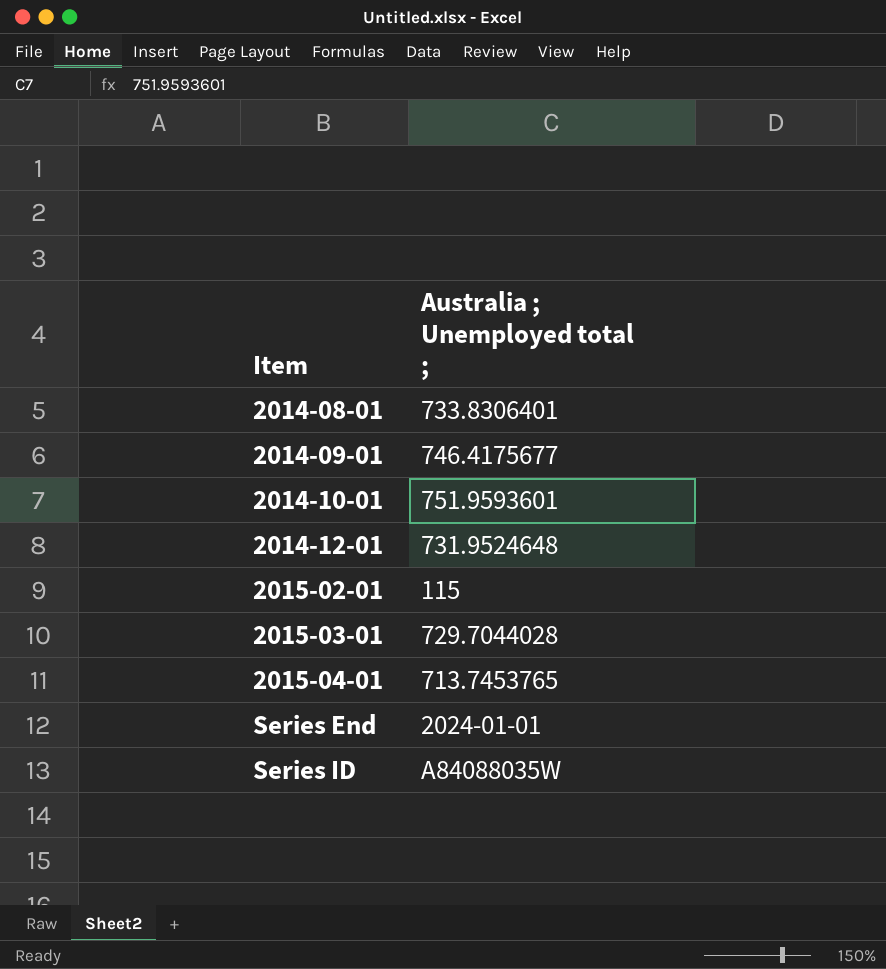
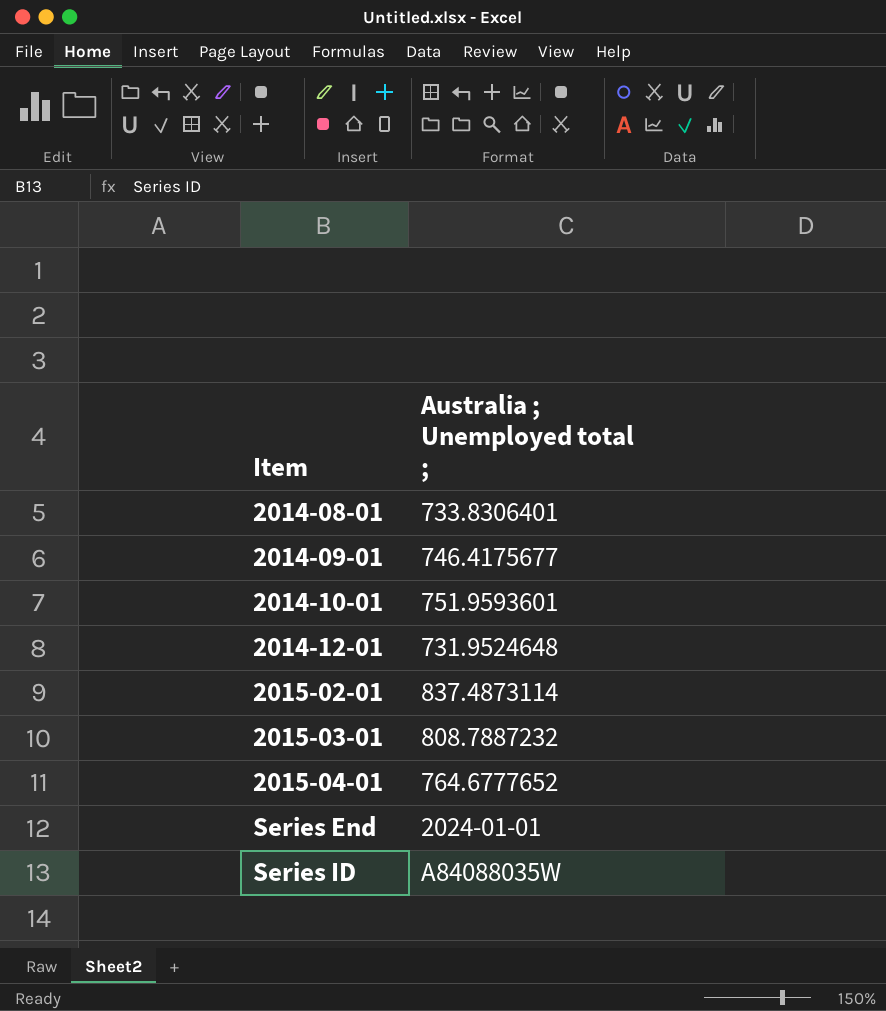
2015-02-01 | Australia ; Unemployed total ;: 115 -> 837.4873114
2015-03-01 | Australia ; Unemployed total ;: 729.7044028 -> 808.7887232
2015-04-01 | Australia ; Unemployed total ;: 713.7453765 -> 764.6777652

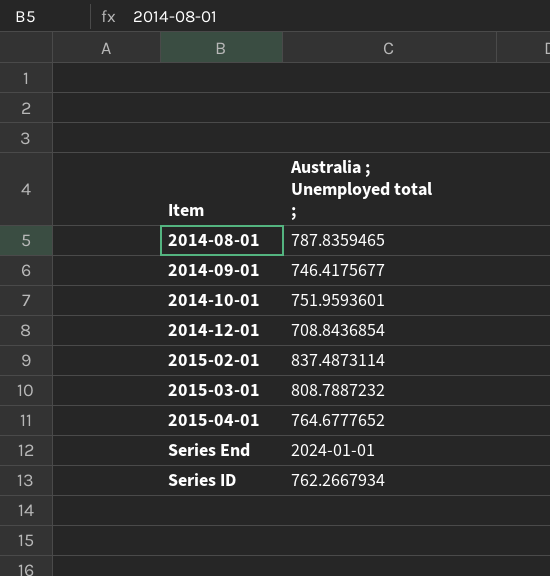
2014-08-01 | Australia ; Unemployed total ;: 733.8306401 -> 787.8359465
2014-12-01 | Australia ; Unemployed total ;: 731.9524648 -> 708.8436854
Series ID | Australia ; Unemployed total ;: A84088035W -> 762.2667934

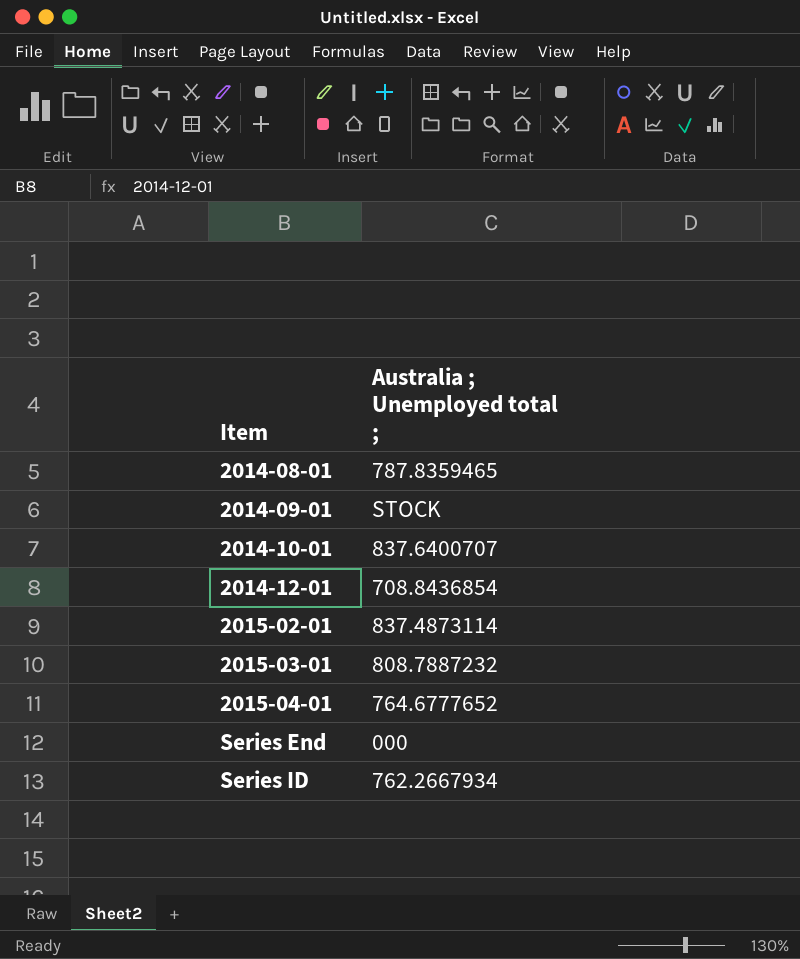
2014-09-01 | Australia ; Unemployed total ;: 746.4175677 -> STOCK
2014-10-01 | Australia ; Unemployed total ;: 751.9593601 -> 837.6400707
Series End | Australia ; Unemployed total ;: 2024-01-01 -> 000

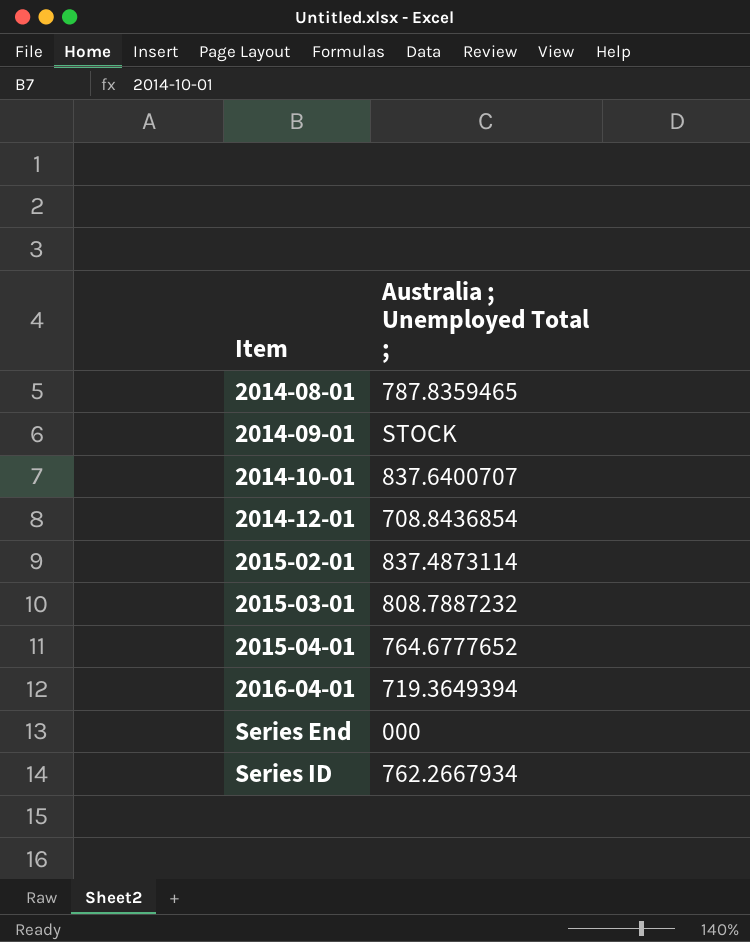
column name: Australia ; Unemployed total ; -> Australia ; Unemployed Total ;
row 2016-04-01: none -> 719.3649394

